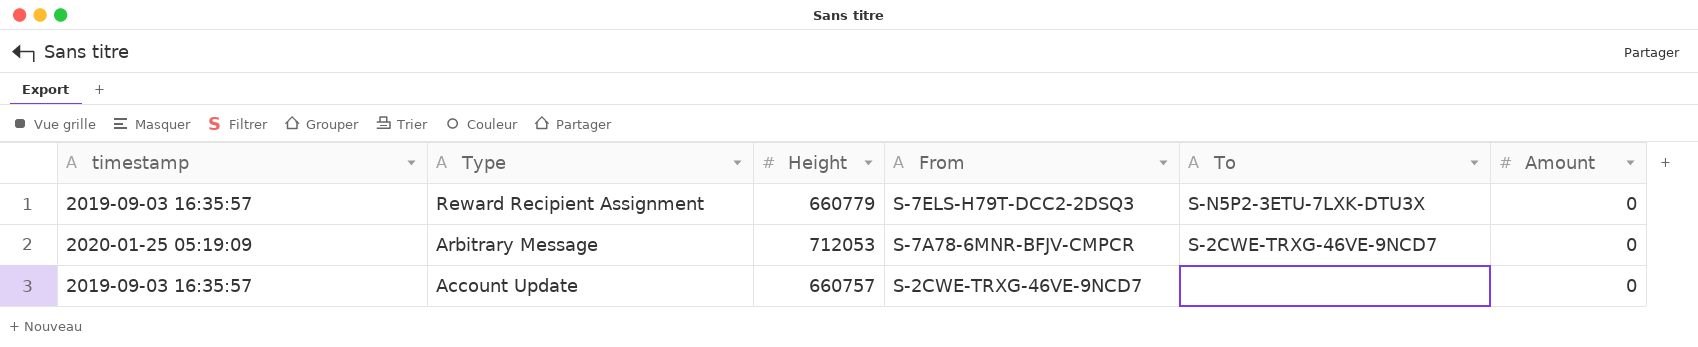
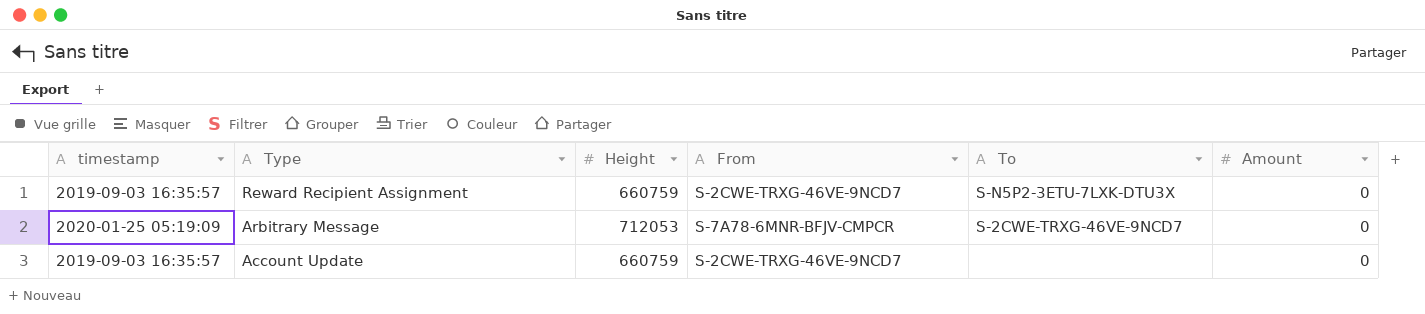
Reward Recipient Assignment | Height: 660779 -> 660759
Reward Recipient Assignment | From: S-7ELS-H79T-DCC2-2DSQ3 -> S-2CWE-TRXG-46VE-9NCD7
Account Update | Height: 660757 -> 660759

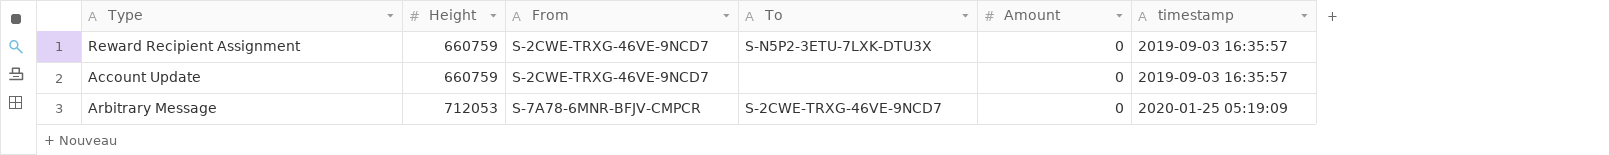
row order: Type descending -> Height ascending
column timestamp | position: 1 -> 6

